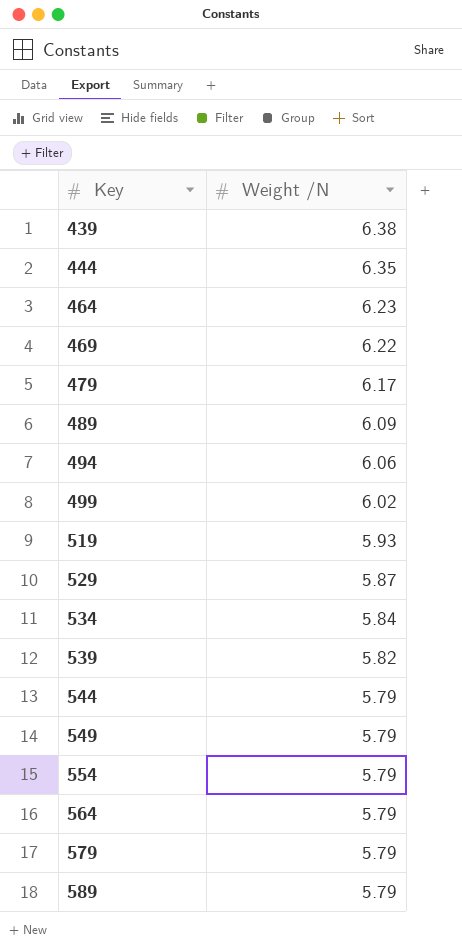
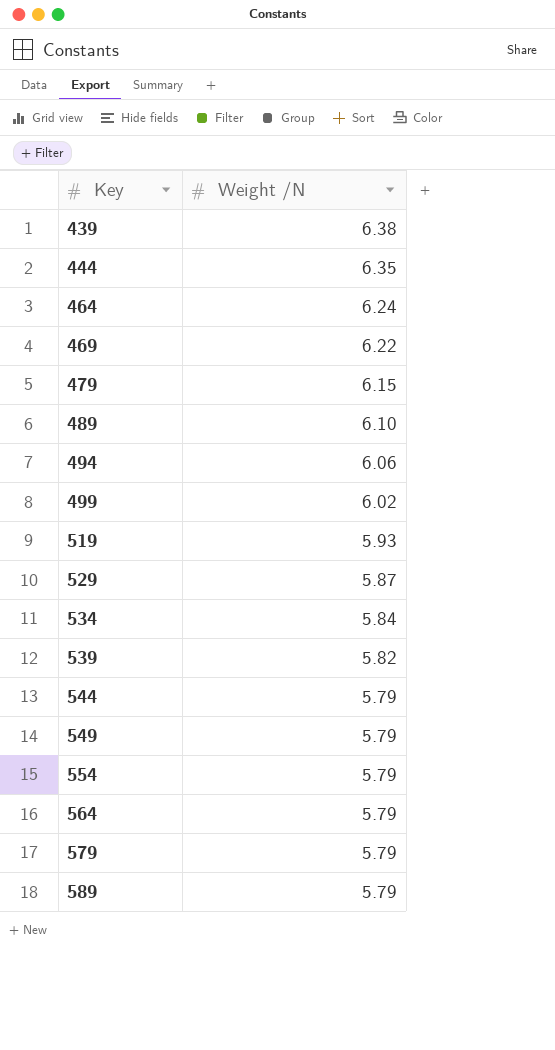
464 | Weight /N: 6.23 -> 6.24
479 | Weight /N: 6.17 -> 6.15
489 | Weight /N: 6.09 -> 6.10

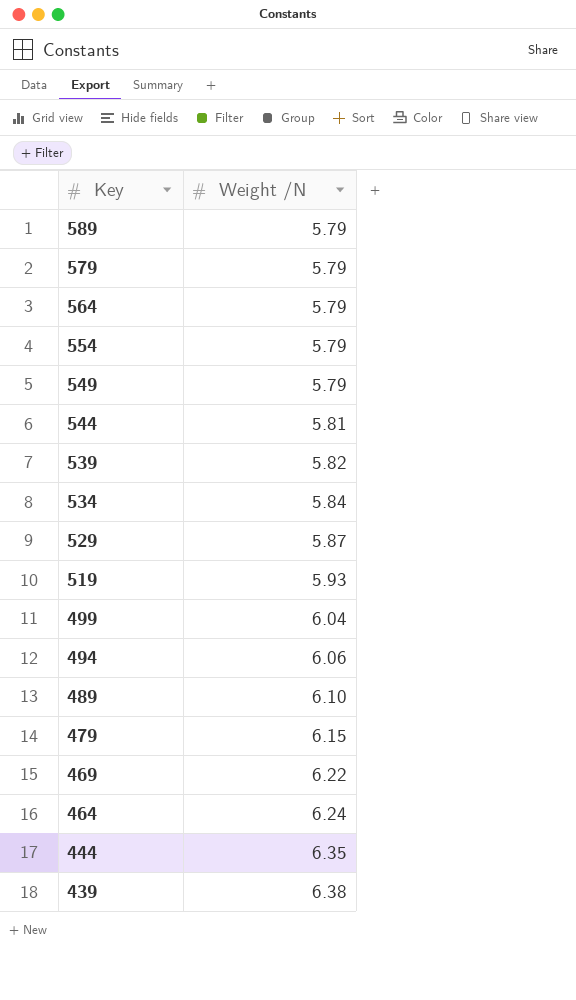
row order: Key ascending -> Key descending
544 | Weight /N: 5.79 -> 5.81
499 | Weight /N: 6.02 -> 6.04

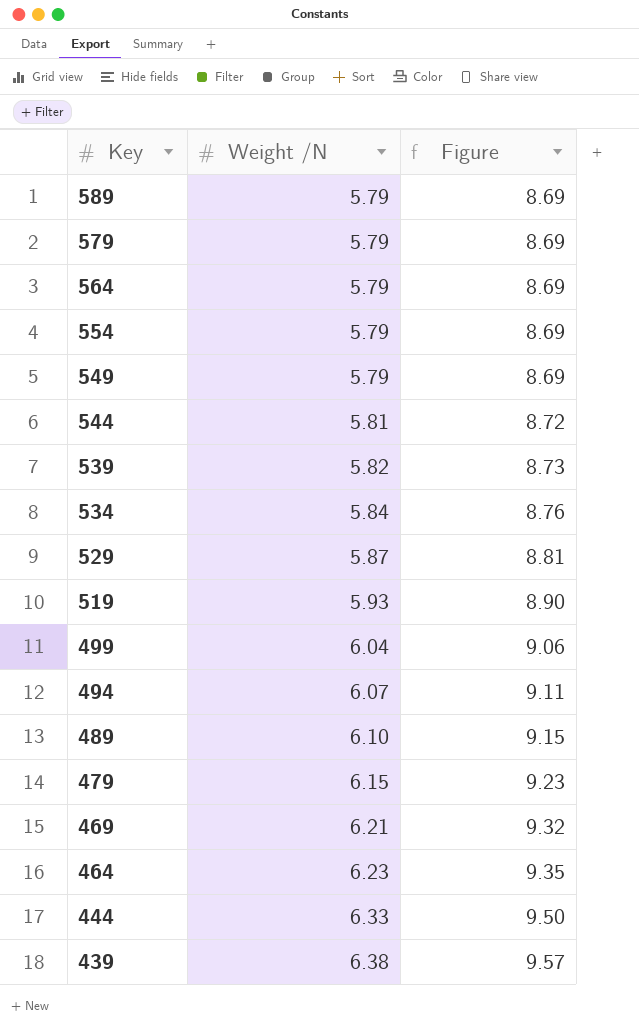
column Figure | formula: none -> [Weight /N] * 1.5
494 | Weight /N: 6.06 -> 6.07
469 | Weight /N: 6.22 -> 6.21
464 | Weight /N: 6.24 -> 6.23
444 | Weight /N: 6.35 -> 6.33

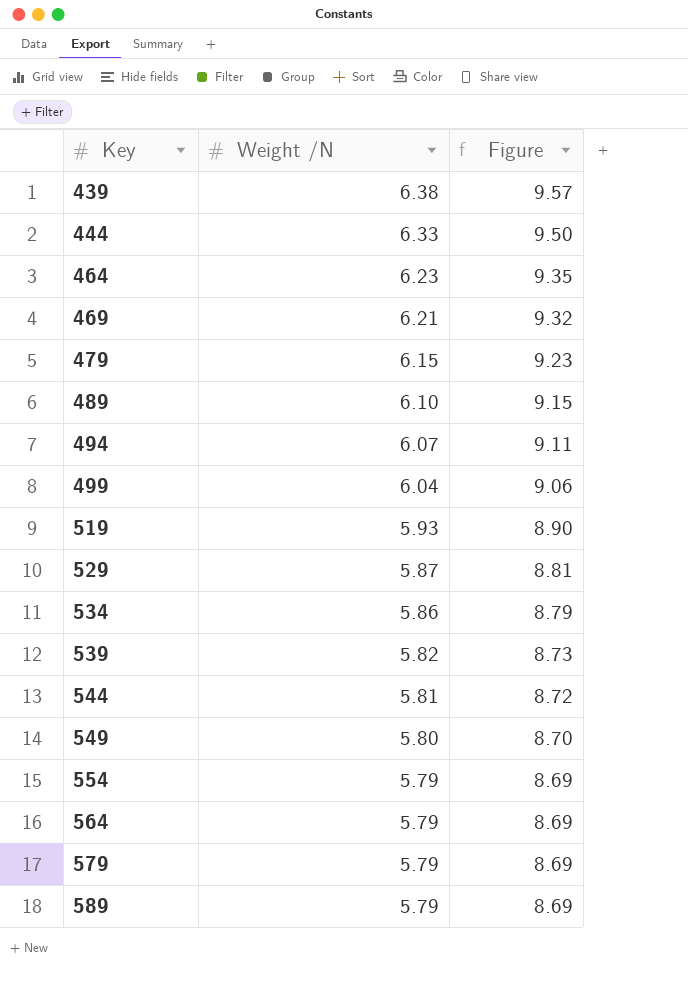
row order: Key descending -> Key ascending
534 | Weight /N: 5.84 -> 5.86
534 | Figure: 8.76 -> 8.79
549 | Weight /N: 5.79 -> 5.80
549 | Figure: 8.69 -> 8.70

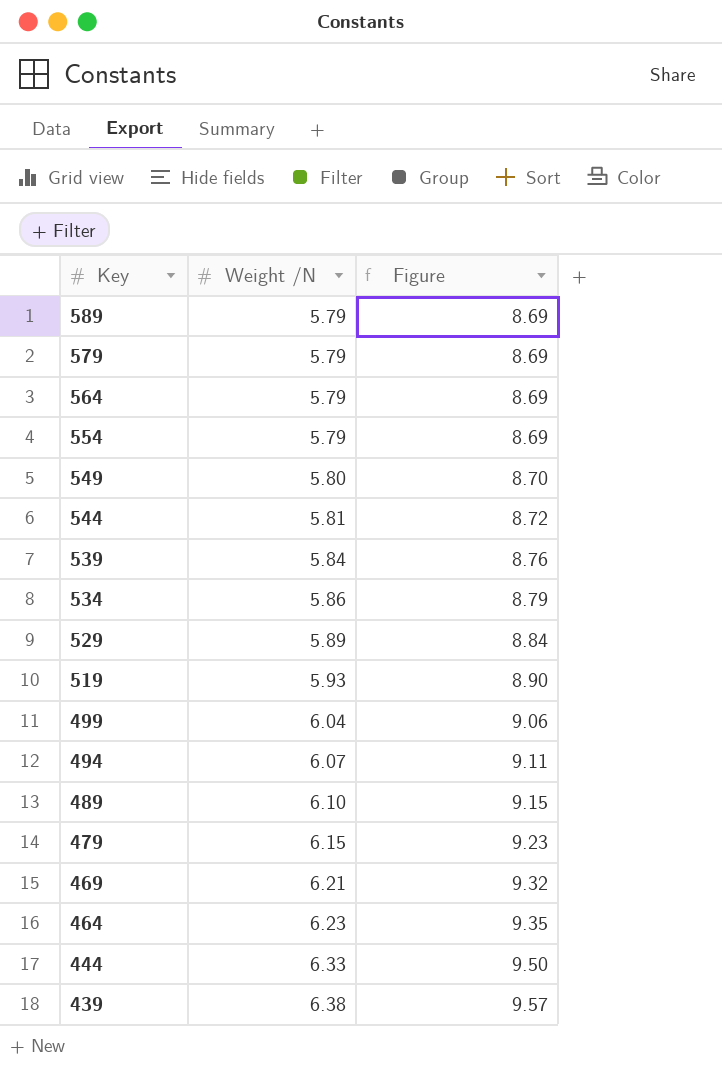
row order: Key ascending -> Key descending
539 | Weight /N: 5.82 -> 5.84
539 | Figure: 8.73 -> 8.76
529 | Weight /N: 5.87 -> 5.89
529 | Figure: 8.81 -> 8.84

